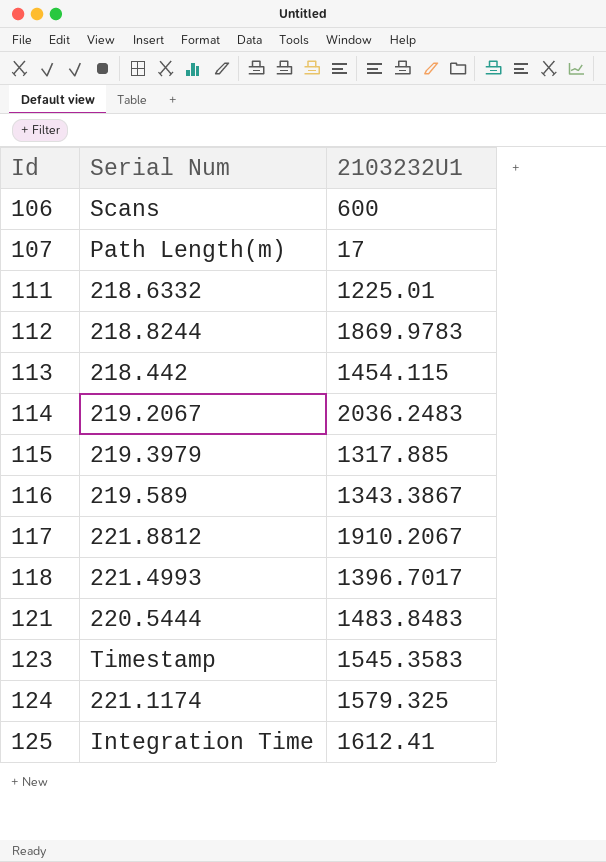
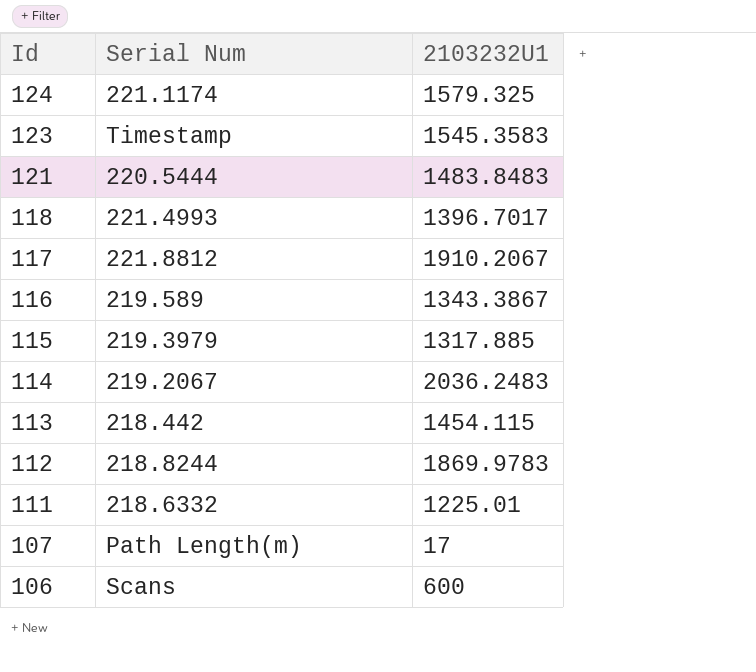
row order: Id ascending -> Id descending
row 125: Integration Time | 1612.41 -> none

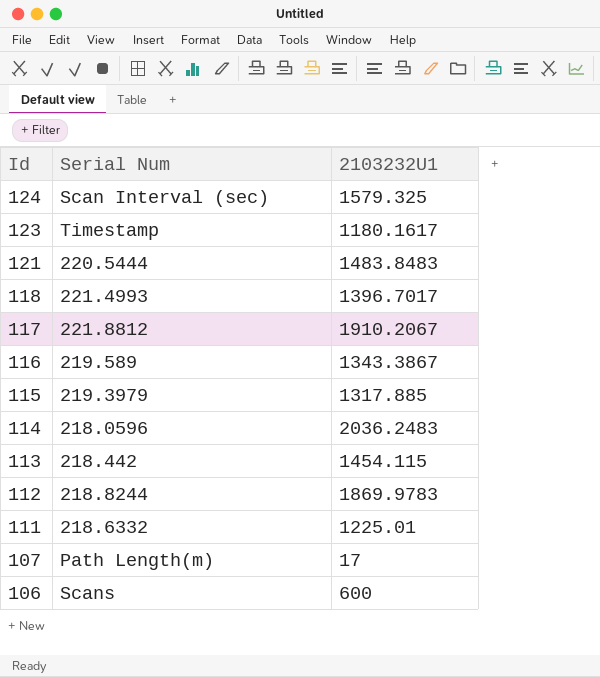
124 | Serial Num: 221.1174 -> Scan Interval (sec)
123 | 2103232U1: 1545.3583 -> 1180.1617
114 | Serial Num: 219.2067 -> 218.0596

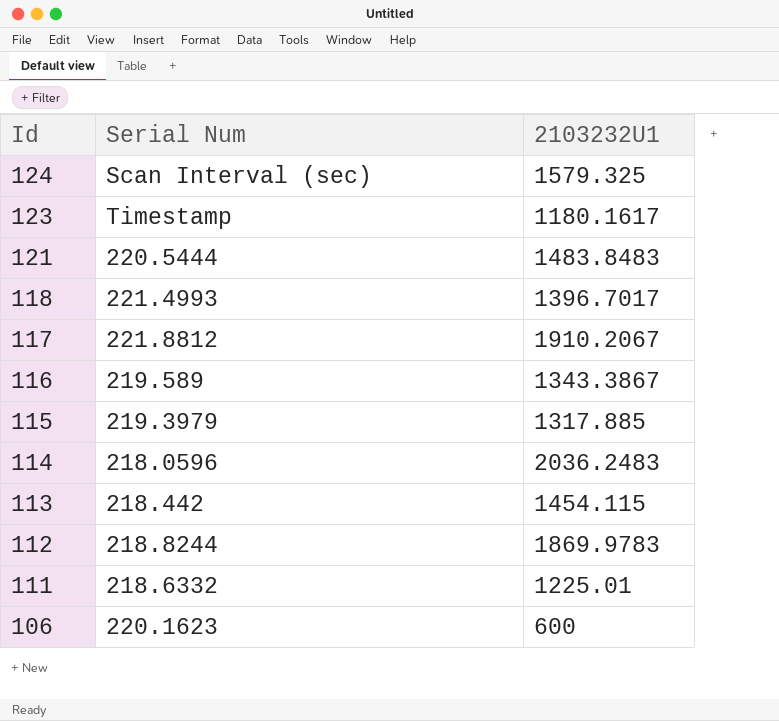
row 107: Path Length(m) | 17 -> none
106 | Serial Num: Scans -> 220.1623

